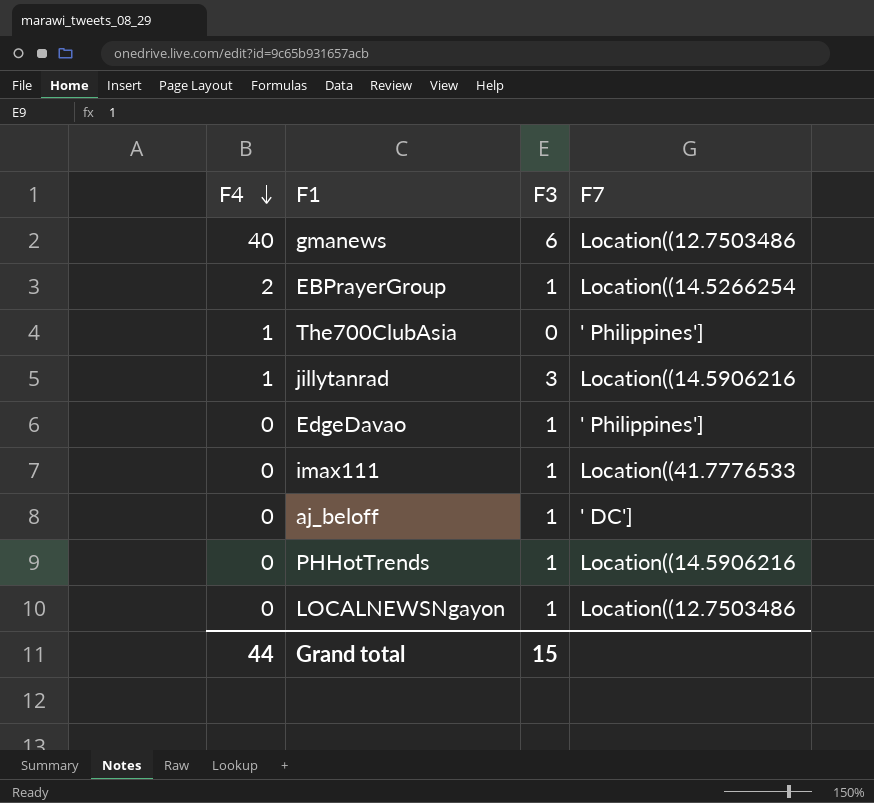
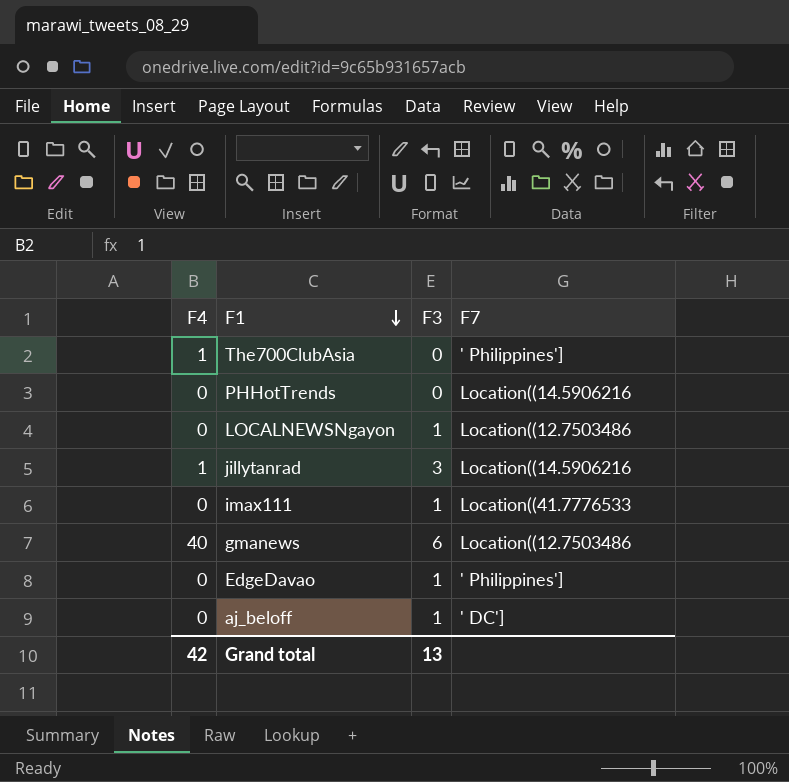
row order: F4 descending -> F1 descending
row EBPrayerGroup: 2 | 1 | Location((14.5266254 -> none
PHHotTrends | F3: 1 -> 0
Grand total | F4: 44 -> 42
Grand total | F3: 15 -> 13

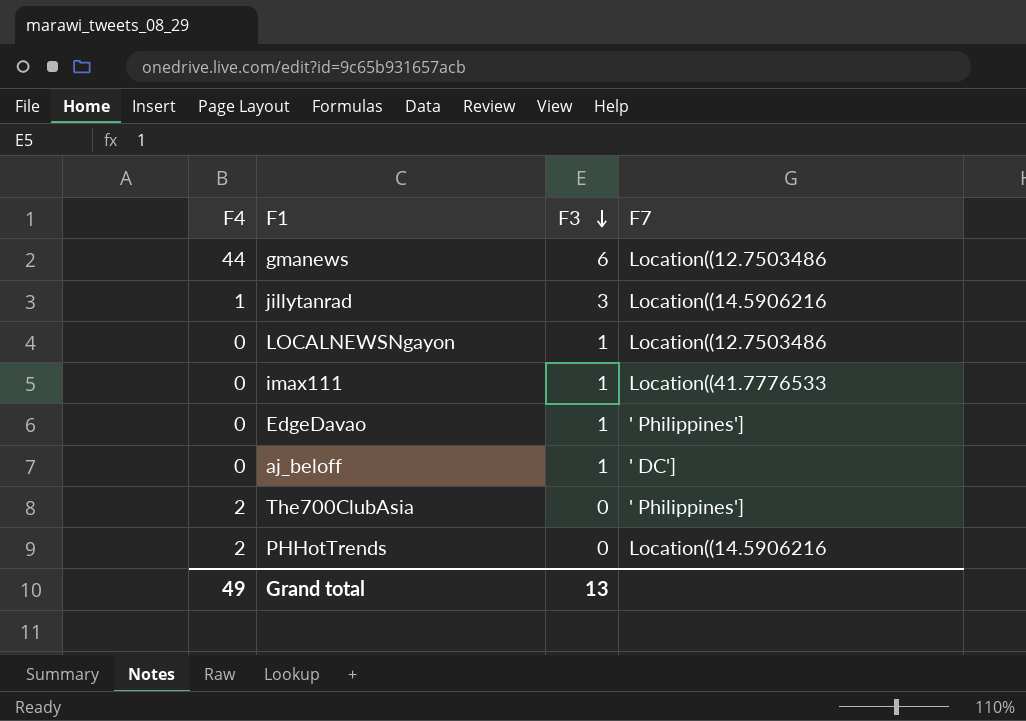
row order: F1 descending -> F3 descending
gmanews | F4: 40 -> 44
The700ClubAsia | F4: 1 -> 2
PHHotTrends | F4: 0 -> 2
Grand total | F4: 42 -> 49

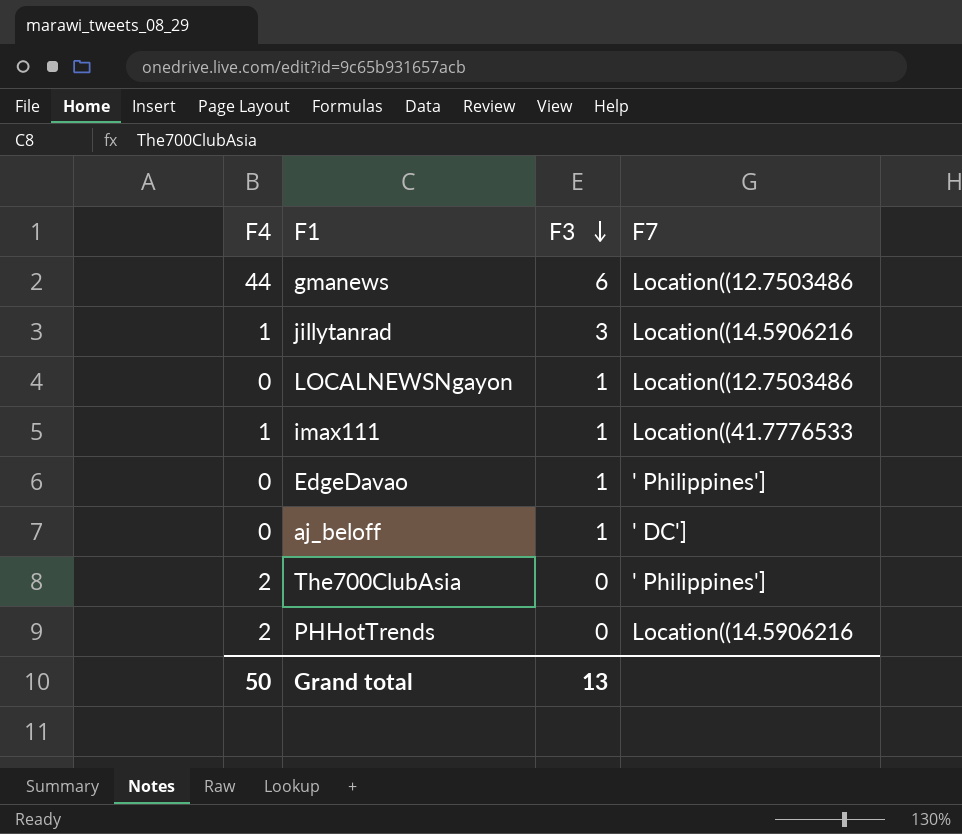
imax111 | F4: 0 -> 1
Grand total | F4: 49 -> 50

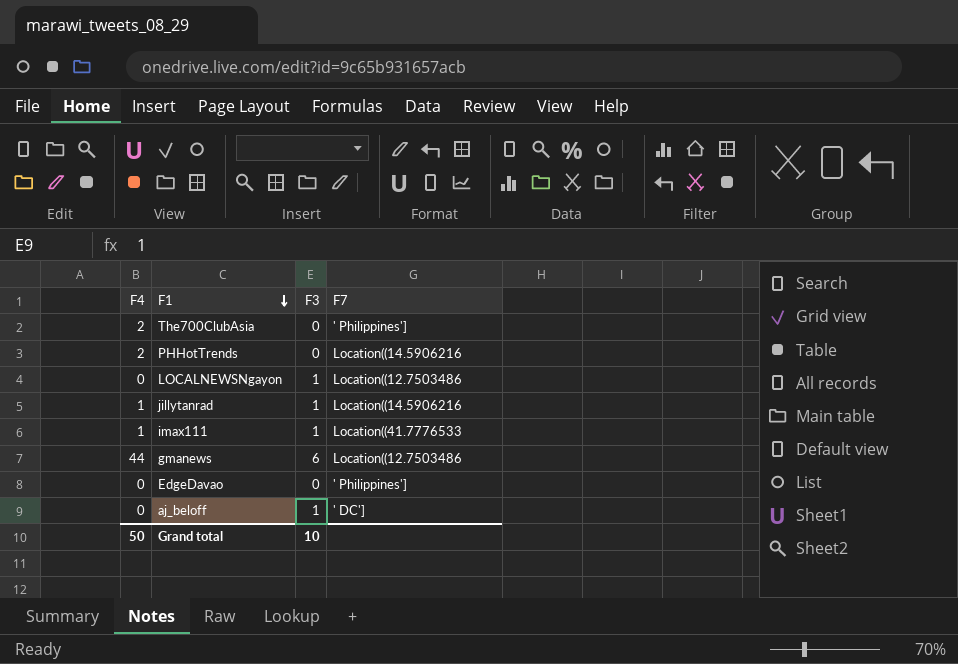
row order: F3 descending -> F1 descending
jillytanrad | F3: 3 -> 1
EdgeDavao | F3: 1 -> 0
Grand total | F3: 13 -> 10

